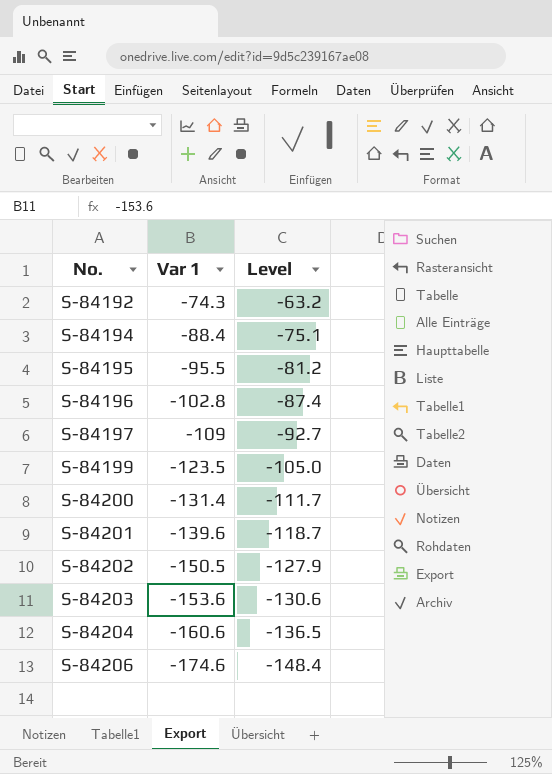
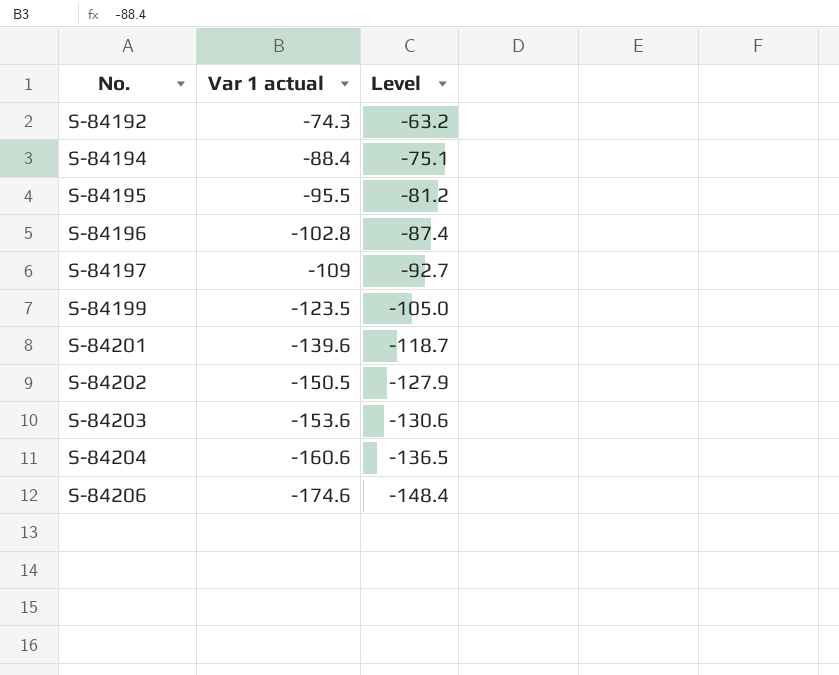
column name: Var 1 -> Var 1 actual
row S-84200: -131.4 | -111.7 -> none

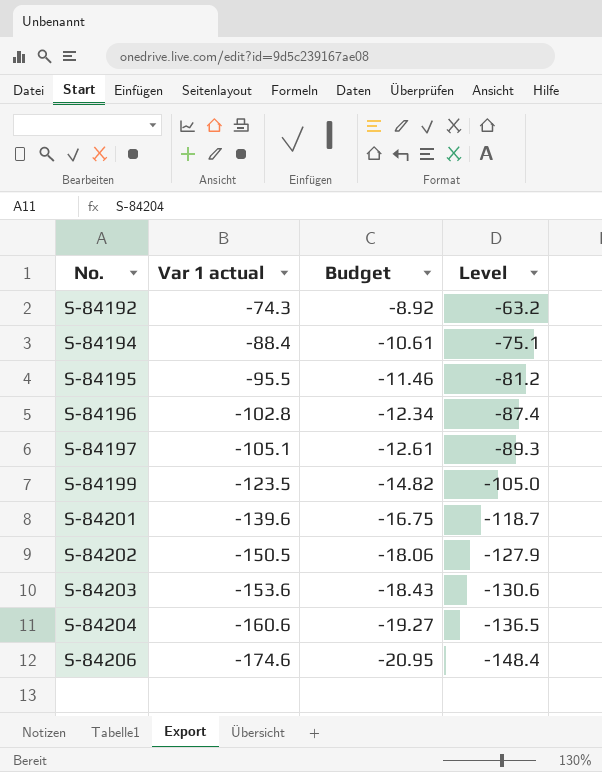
column Budget | formula: none -> [Var 1 actual] * 0.12
S-84197 | Var 1 actual: -109 -> -105.1
S-84197 | Level: -92.7 -> -89.3

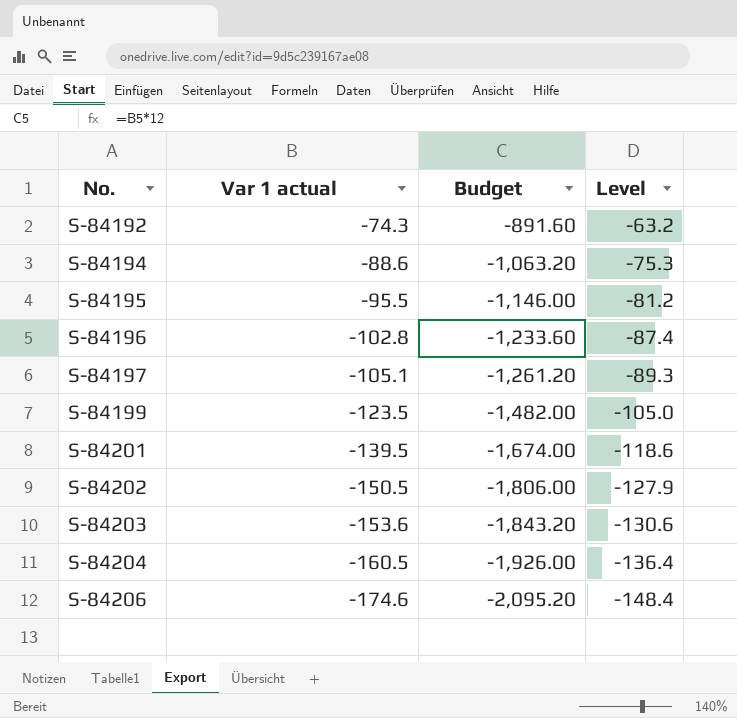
column Budget | formula: [Var 1 actual] * 0.12 -> [Var 1 actual] * 12
S-84194 | Var 1 actual: -88.4 -> -88.6
S-84194 | Level: -75.1 -> -75.3
S-84201 | Var 1 actual: -139.6 -> -139.5
S-84201 | Level: -118.7 -> -118.6
S-84204 | Var 1 actual: -160.6 -> -160.5
S-84204 | Level: -136.5 -> -136.4

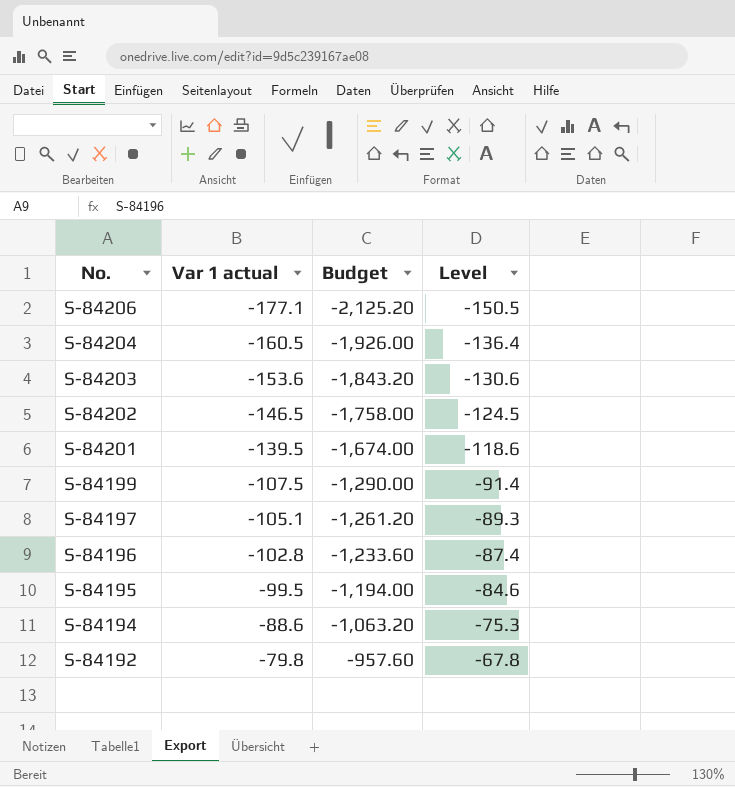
row order: No. ascending -> No. descending
S-84206 | Var 1 actual: -174.6 -> -177.1
S-84206 | Budget: -2,095.20 -> -2,125.20
S-84206 | Level: -148.4 -> -150.5
S-84202 | Var 1 actual: -150.5 -> -146.5
S-84202 | Budget: -1,806.00 -> -1,758.00
S-84202 | Level: -127.9 -> -124.5
S-84199 | Var 1 actual: -123.5 -> -107.5
S-84199 | Budget: -1,482.00 -> -1,290.00
S-84199 | Level: -105.0 -> -91.4
S-84195 | Var 1 actual: -95.5 -> -99.5
S-84195 | Budget: -1,146.00 -> -1,194.00
S-84195 | Level: -81.2 -> -84.6
S-84192 | Var 1 actual: -74.3 -> -79.8
S-84192 | Budget: -891.60 -> -957.60
S-84192 | Level: -63.2 -> -67.8

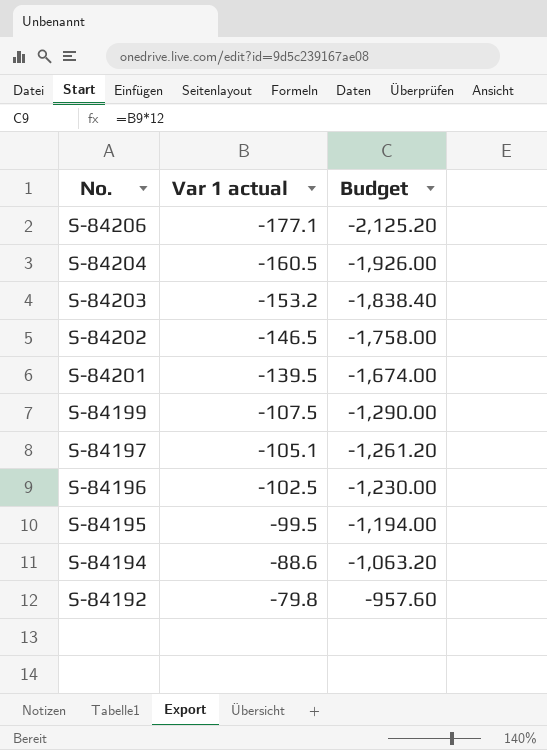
column Level | formula: [Var 1 actual] * 0.85 -> none
S-84203 | Var 1 actual: -153.6 -> -153.2
S-84203 | Budget: -1,843.20 -> -1,838.40
S-84196 | Var 1 actual: -102.8 -> -102.5
S-84196 | Budget: -1,233.60 -> -1,230.00

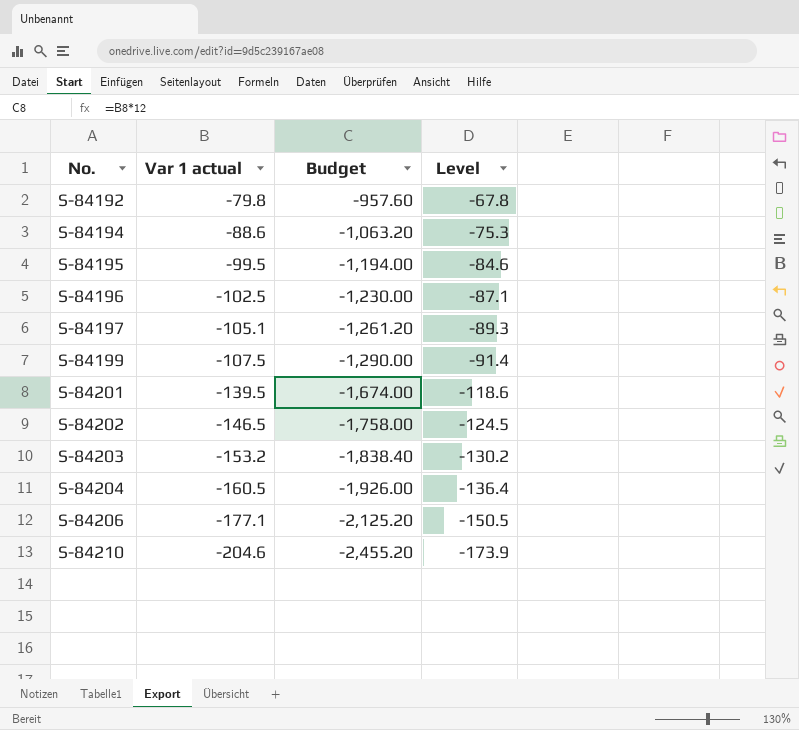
row order: No. descending -> No. ascending
column Level | formula: none -> [Var 1 actual] * 0.85
row S-84210: none -> -204.6 | -2,455.20 | -173.9

